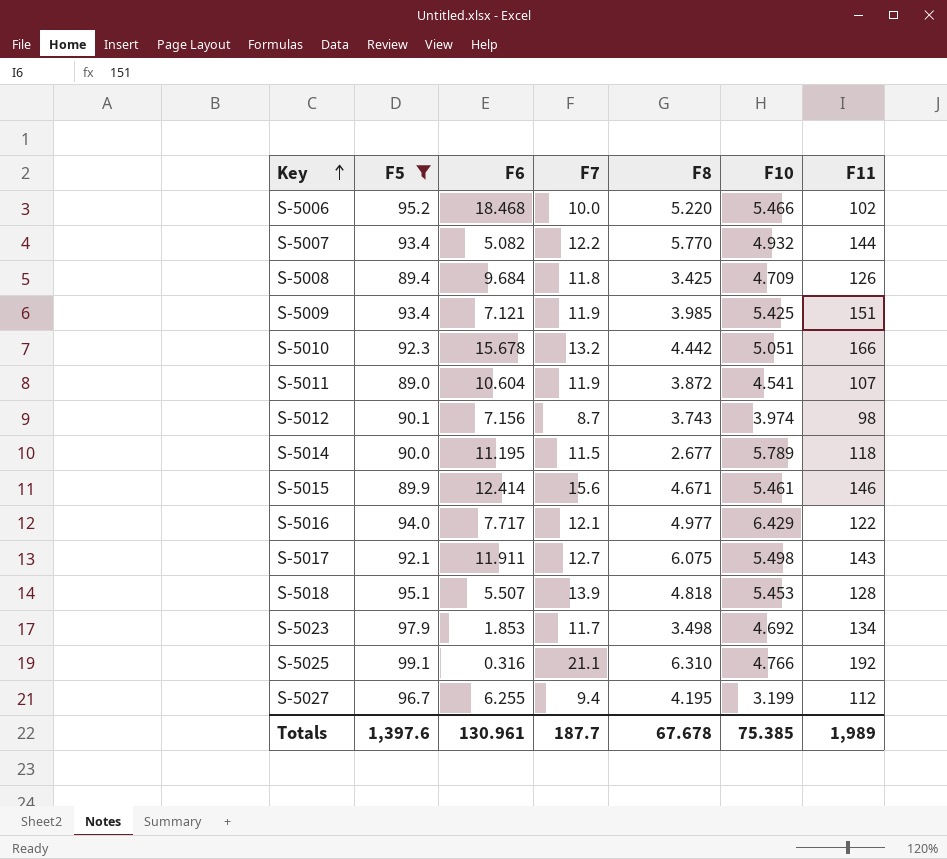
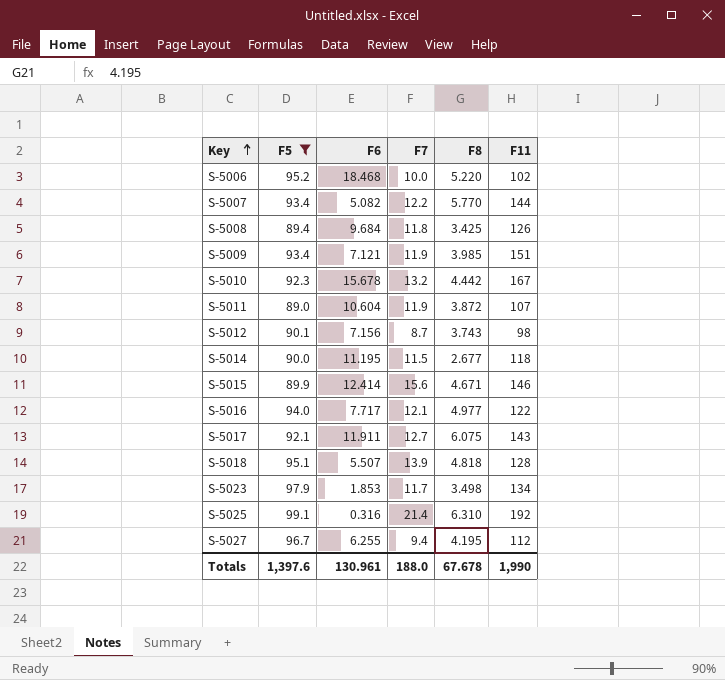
column F10 | position: 6 -> none
S-5010 | F11: 166 -> 167
S-5025 | F7: 21.1 -> 21.4
Totals | F7: 187.7 -> 188.0
Totals | F11: 1,989 -> 1,990

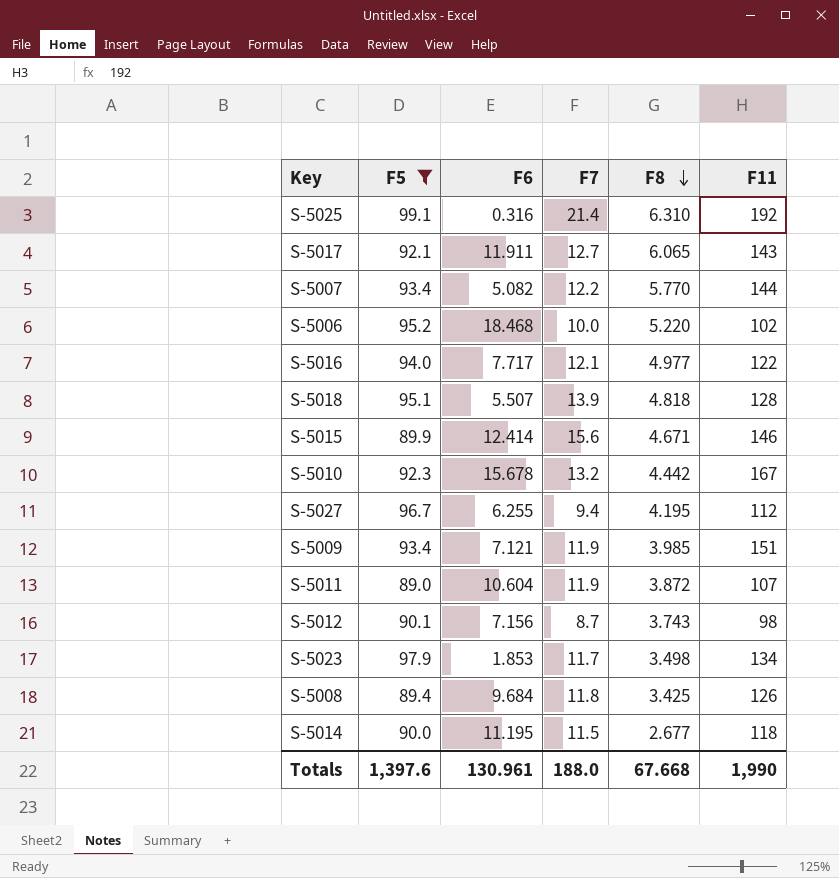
row order: Key ascending -> F8 descending
S-5017 | F8: 6.075 -> 6.065
Totals | F8: 67.678 -> 67.668

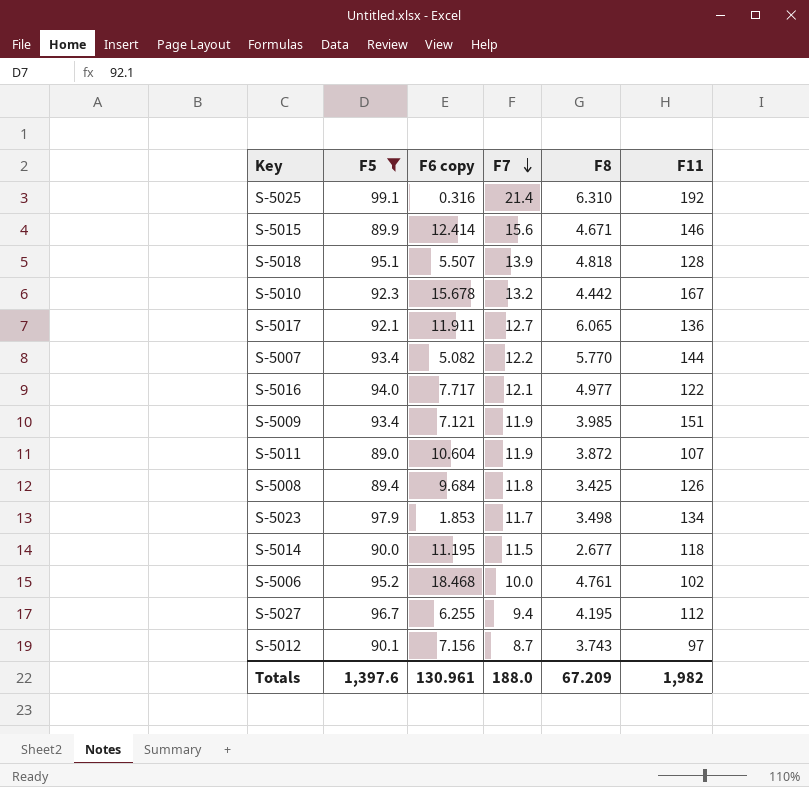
row order: F8 descending -> F7 descending
column name: F6 -> F6 copy
S-5017 | F11: 143 -> 136
S-5006 | F8: 5.220 -> 4.761
S-5012 | F11: 98 -> 97
Totals | F8: 67.668 -> 67.209
Totals | F11: 1,990 -> 1,982

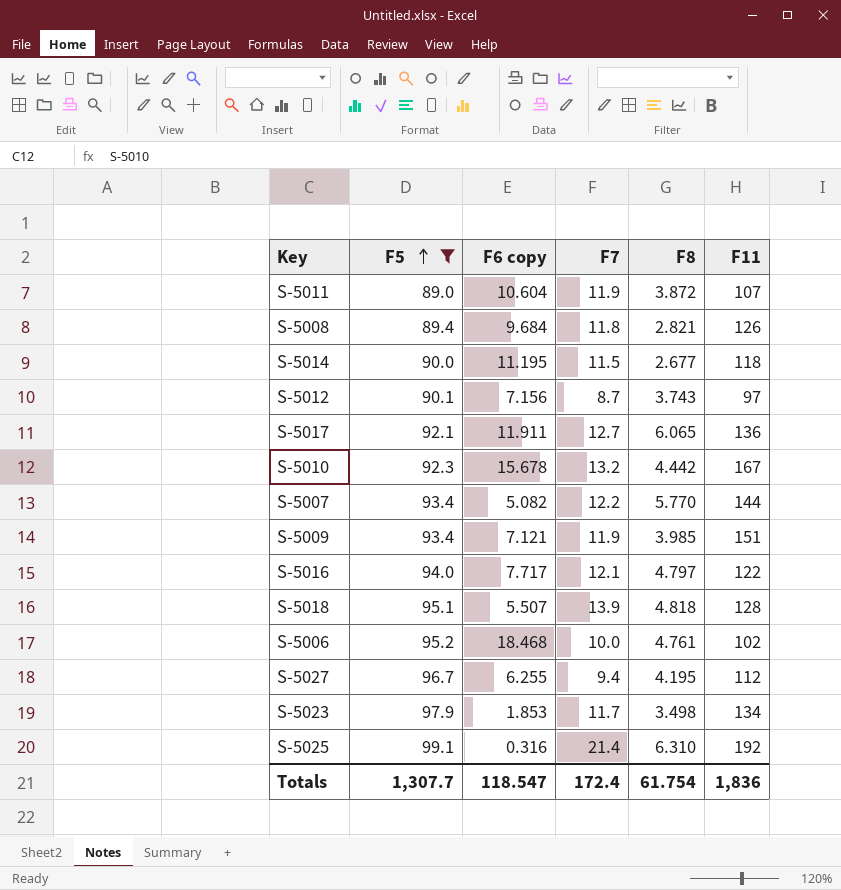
row order: F7 descending -> F5 ascending
row S-5015: 89.9 | 12.414 | 15.6 | 4.671 | 146 -> none
S-5008 | F8: 3.425 -> 2.821
S-5016 | F8: 4.977 -> 4.797
Totals | F5: 1,397.6 -> 1,307.7
Totals | F6 copy: 130.961 -> 118.547
Totals | F7: 188.0 -> 172.4
Totals | F8: 67.209 -> 61.754
Totals | F11: 1,982 -> 1,836

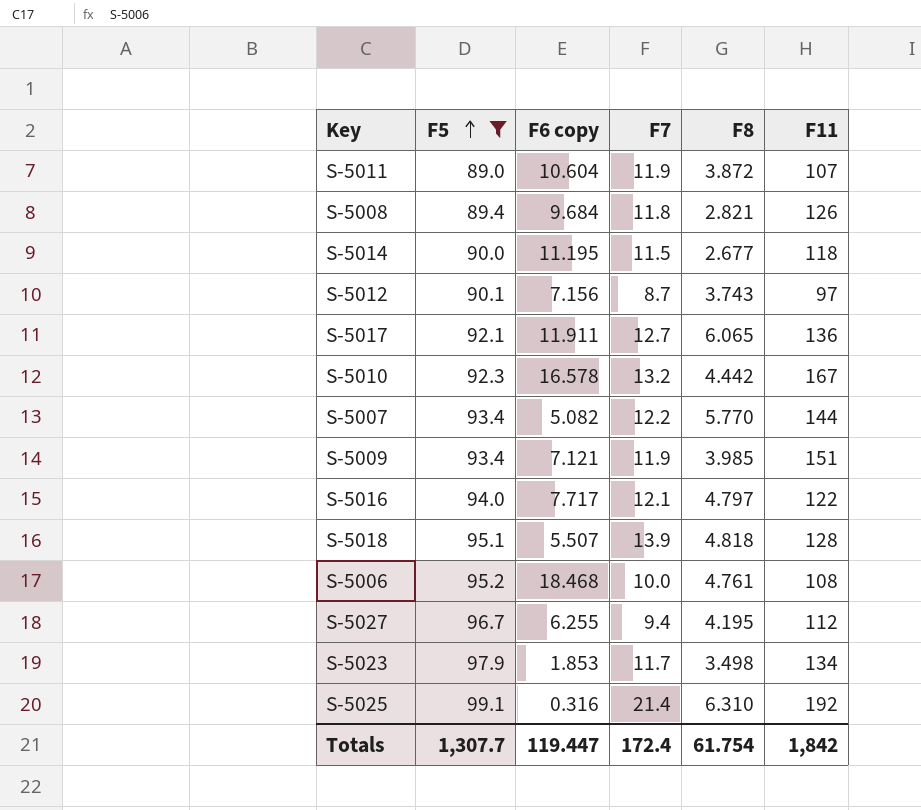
S-5010 | F6 copy: 15.678 -> 16.578
S-5006 | F11: 102 -> 108
Totals | F6 copy: 118.547 -> 119.447
Totals | F11: 1,836 -> 1,842

